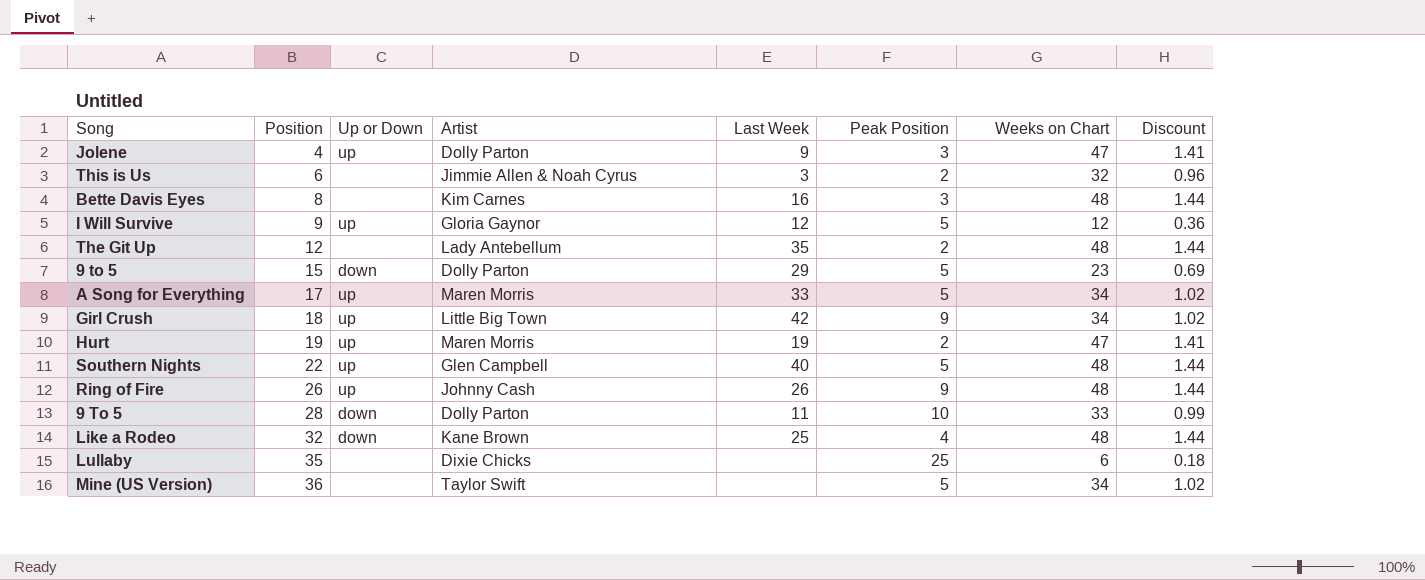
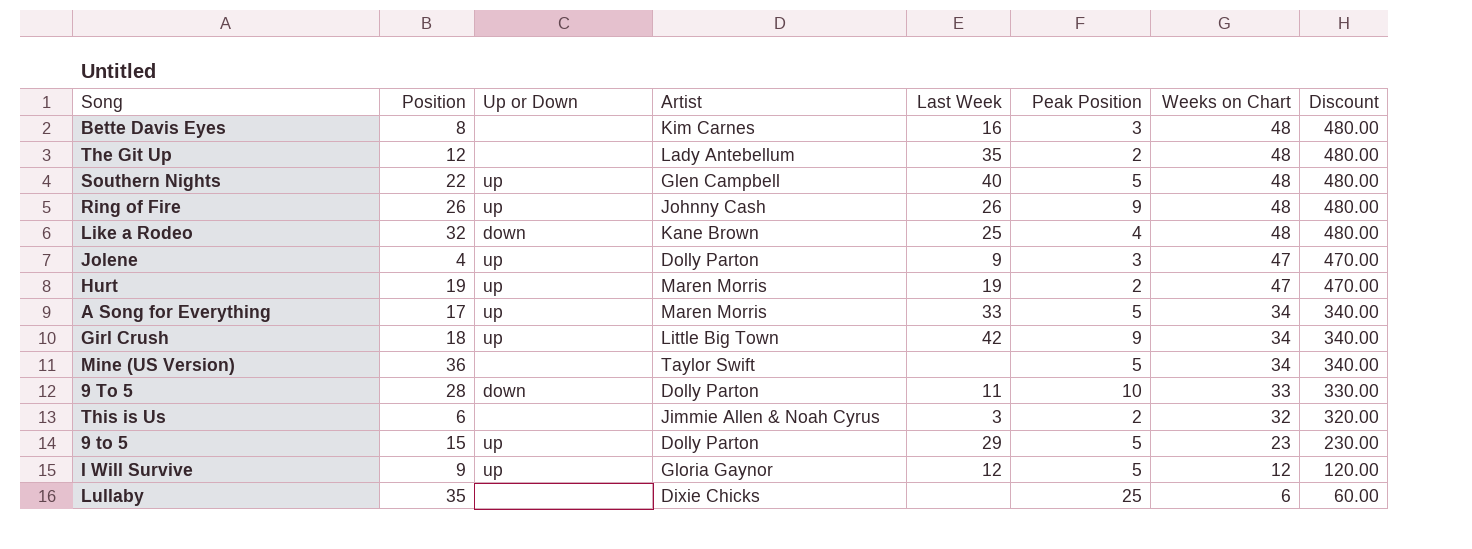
row order: Position ascending -> Weeks on Chart descending
column Discount | formula: [Weeks on Chart] * 0.03 -> [Weeks on Chart] * 10
9 to 5 | Up or Down: down -> up

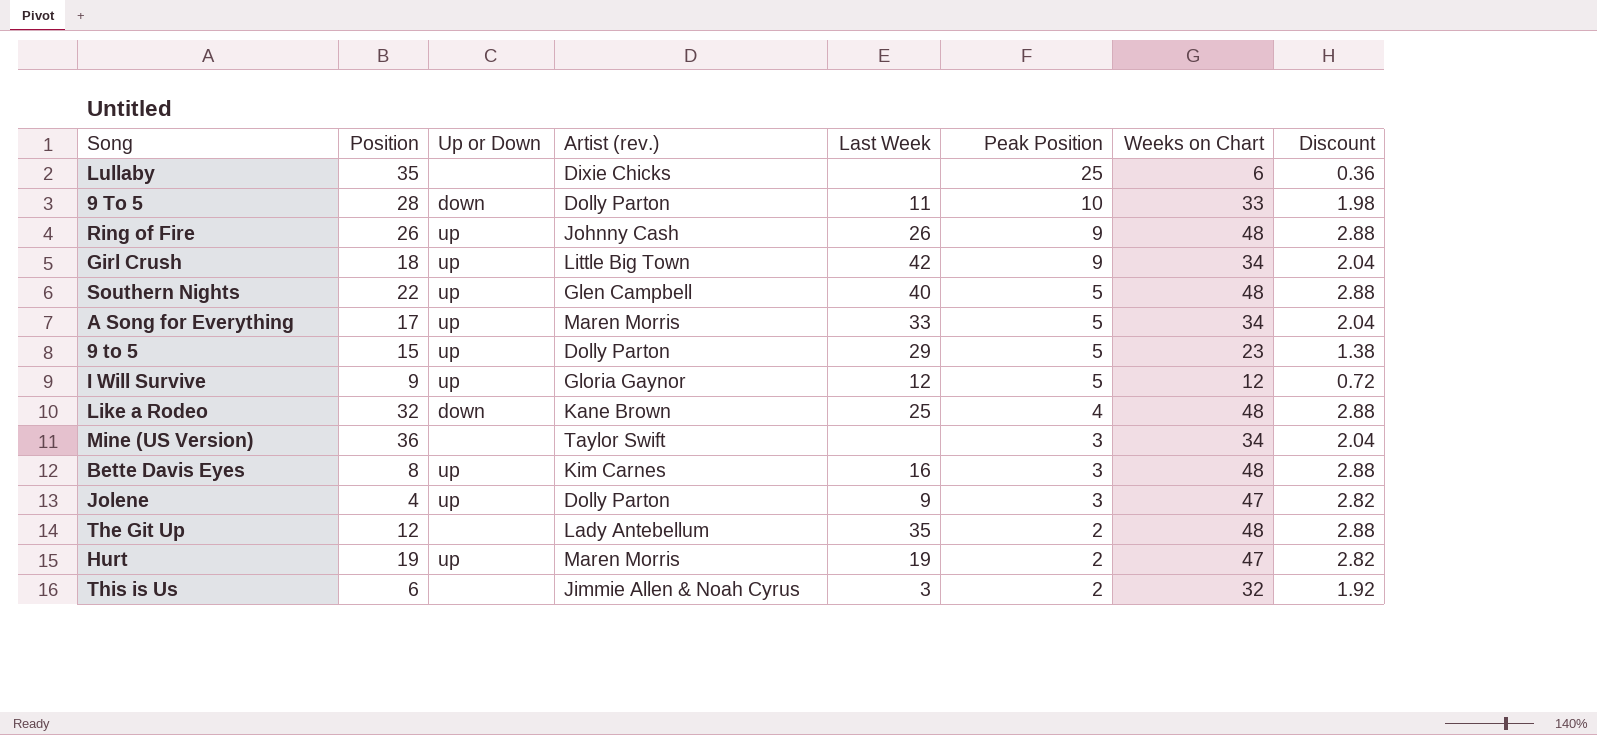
row order: Weeks on Chart descending -> Peak Position descending
column name: Artist -> Artist (rev.)
column Discount | formula: [Weeks on Chart] * 10 -> [Weeks on Chart] * 0.06
Mine (US Version) | Peak Position: 5 -> 3
Bette Davis Eyes | Up or Down: none -> up

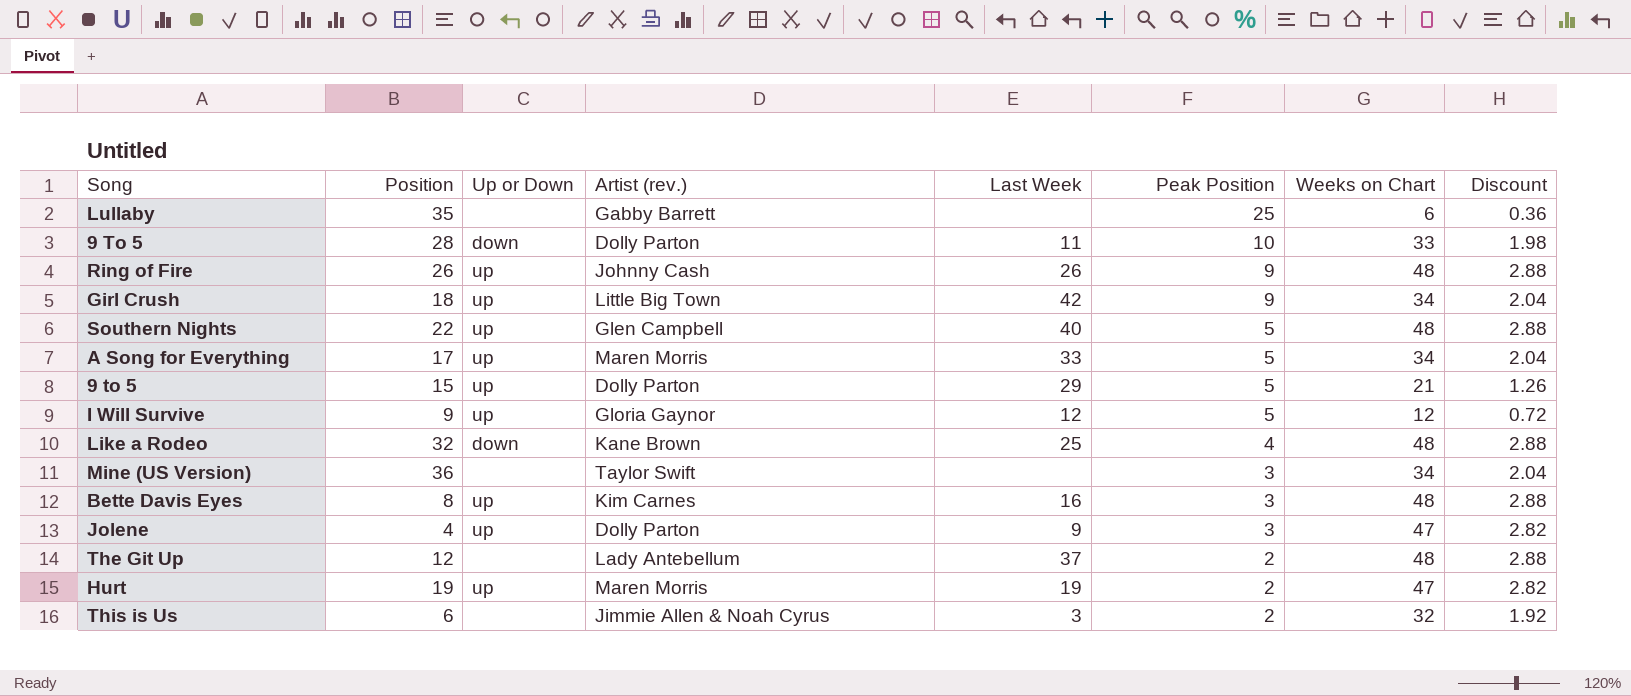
Lullaby | Artist (rev.): Dixie Chicks -> Gabby Barrett
9 to 5 | Weeks on Chart: 23 -> 21
9 to 5 | Discount: 1.38 -> 1.26
The Git Up | Last Week: 35 -> 37

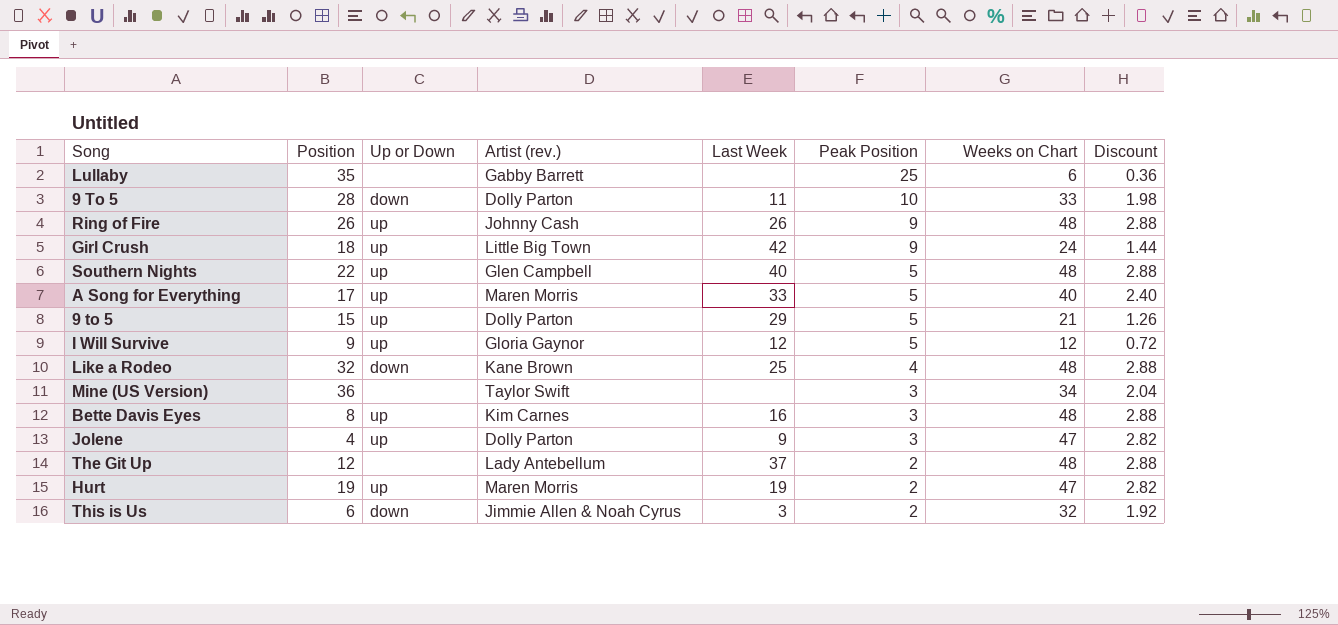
Girl Crush | Weeks on Chart: 34 -> 24
Girl Crush | Discount: 2.04 -> 1.44
A Song for Everything | Weeks on Chart: 34 -> 40
A Song for Everything | Discount: 2.04 -> 2.40
This is Us | Up or Down: none -> down

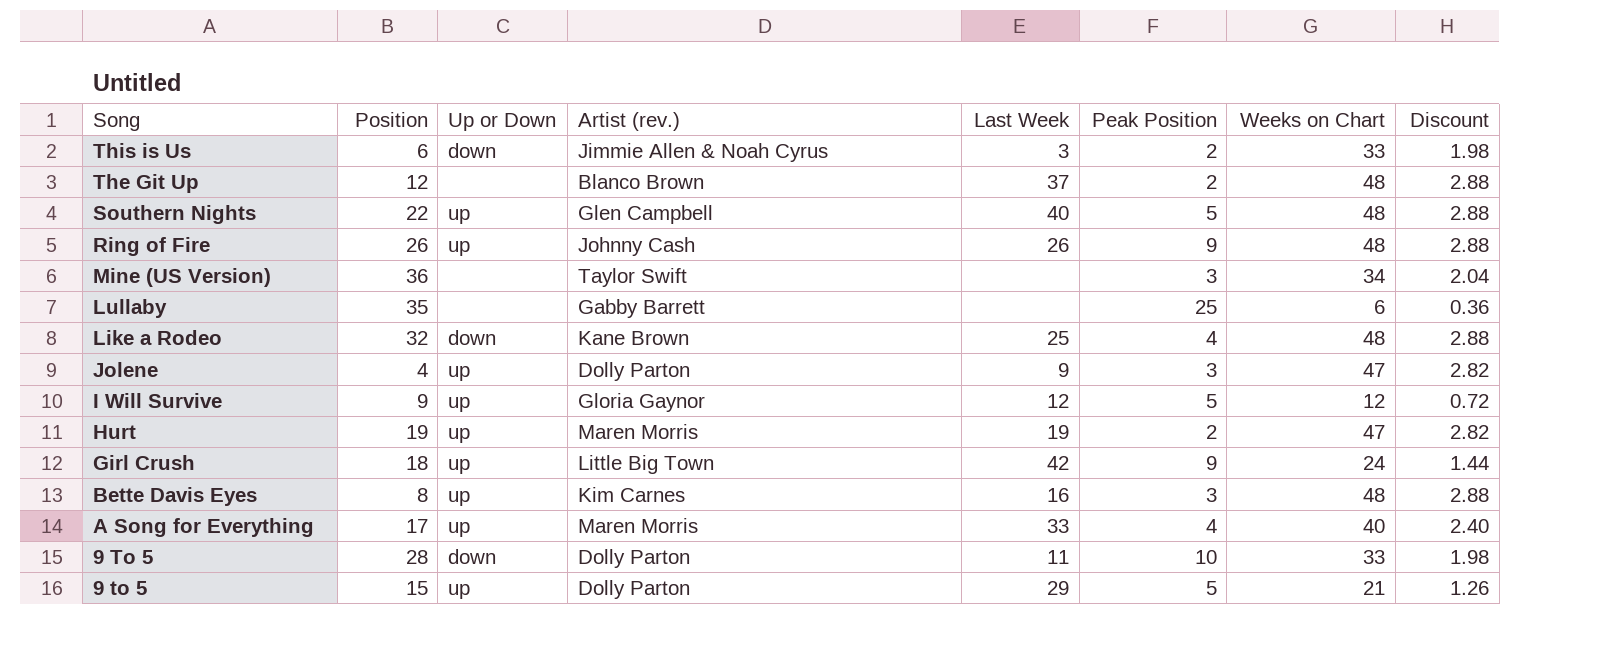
row order: Peak Position descending -> Song descending
This is Us | Weeks on Chart: 32 -> 33
This is Us | Discount: 1.92 -> 1.98
The Git Up | Artist (rev.): Lady Antebellum -> Blanco Brown
A Song for Everything | Peak Position: 5 -> 4

